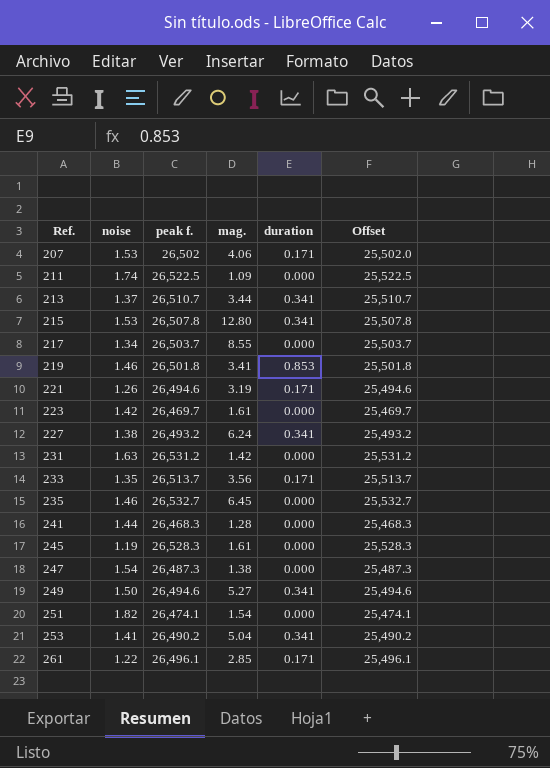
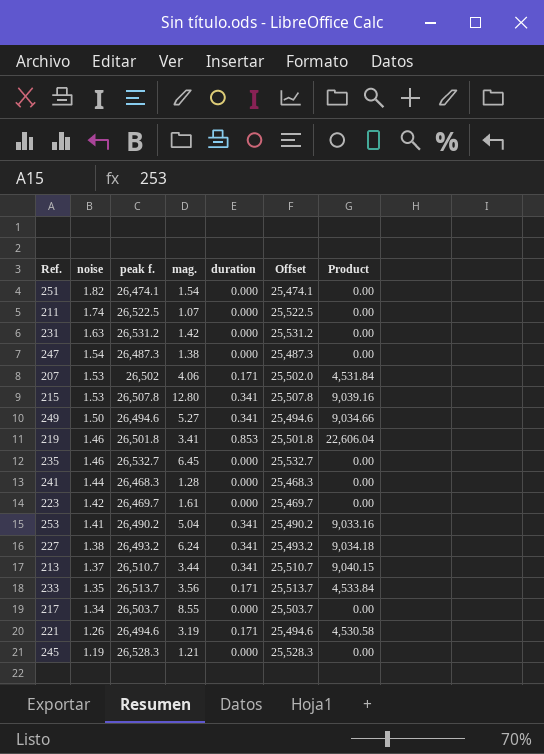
row order: Ref. ascending -> noise descending
column Product | formula: none -> [peak f.] * [duration]
row 261: 1.22 | 26,496.1 | 2.85 | 0.171 | 25,496.1 -> none
211 | mag.: 1.09 -> 1.07
245 | mag.: 1.61 -> 1.21

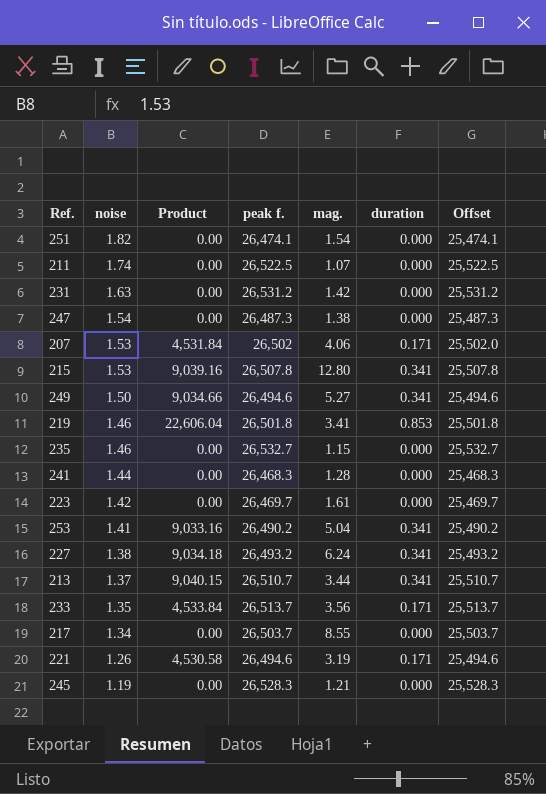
column Product | position: 7 -> 3
235 | mag.: 6.45 -> 1.15

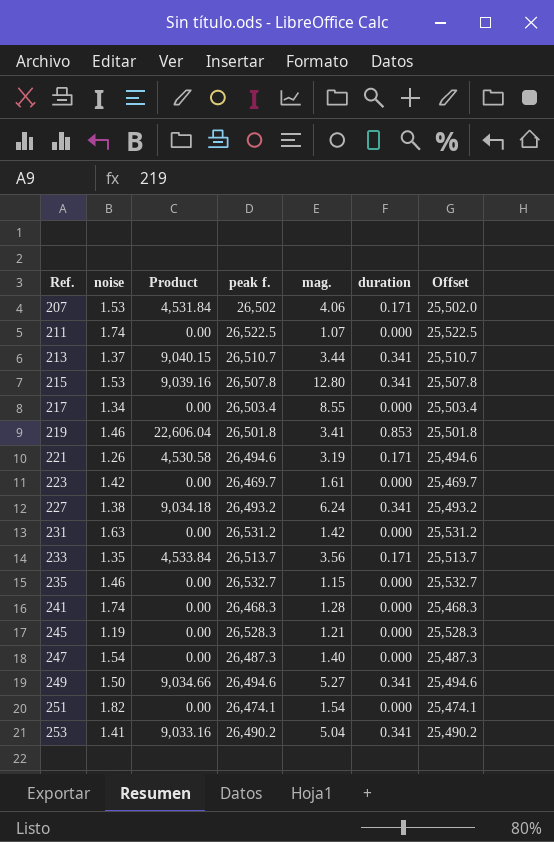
row order: noise descending -> Ref. ascending
217 | peak f.: 26,503.7 -> 26,503.4
217 | Offset: 25,503.7 -> 25,503.4
241 | noise: 1.44 -> 1.74
247 | mag.: 1.38 -> 1.40

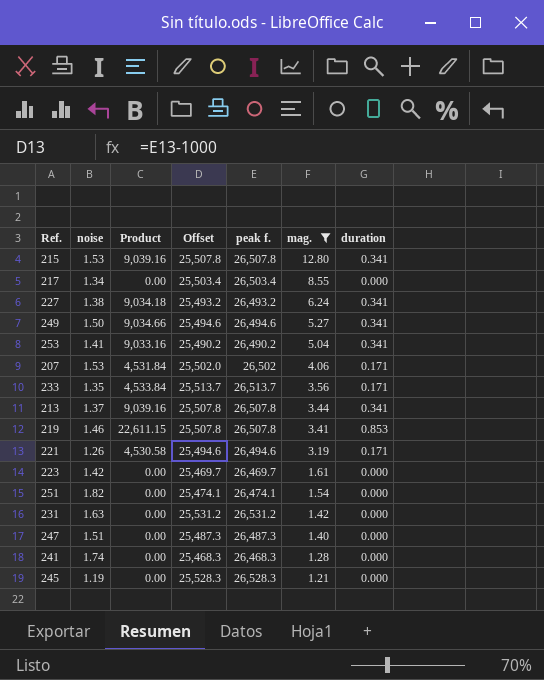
filter: none -> mag. >= 1.21
row order: Ref. ascending -> mag. descending
column Offset | position: 7 -> 4
213 | Product: 9,040.15 -> 9,039.16
213 | Offset: 25,510.7 -> 25,507.8
213 | peak f.: 26,510.7 -> 26,507.8
219 | Product: 22,606.04 -> 22,611.15
219 | Offset: 25,501.8 -> 25,507.8
219 | peak f.: 26,501.8 -> 26,507.8
247 | noise: 1.54 -> 1.51

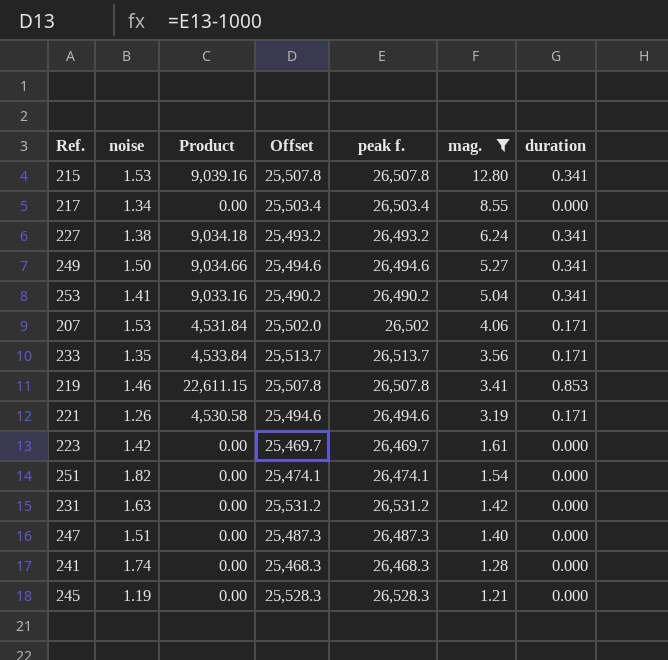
row 213: 1.37 | 9,039.16 | 25,507.8 | 26,507.8 | 3.44 | 0.341 -> none

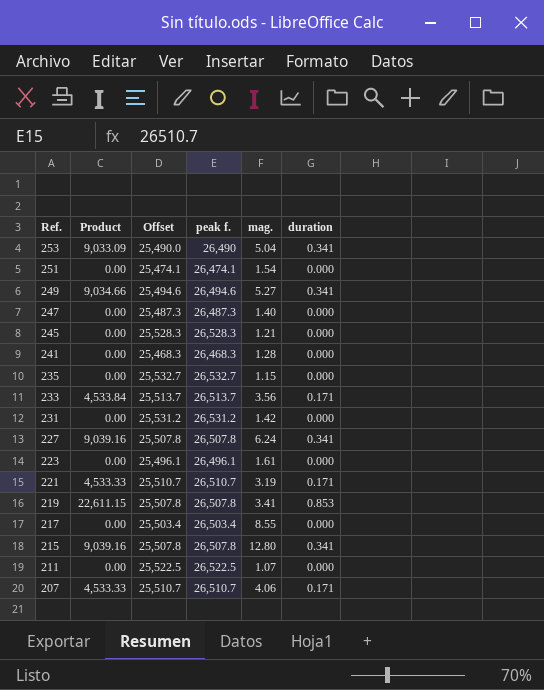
filter: mag. >= 1.21 -> none
row order: mag. descending -> Ref. descending
column noise | position: 2 -> none
253 | Product: 9,033.16 -> 9,033.09
253 | Offset: 25,490.2 -> 25,490.0
253 | peak f.: 26,490.2 -> 26,490
227 | Product: 9,034.18 -> 9,039.16
227 | Offset: 25,493.2 -> 25,507.8
227 | peak f.: 26,493.2 -> 26,507.8
223 | Offset: 25,469.7 -> 25,496.1
223 | peak f.: 26,469.7 -> 26,496.1
221 | Product: 4,530.58 -> 4,533.33
221 | Offset: 25,494.6 -> 25,510.7
221 | peak f.: 26,494.6 -> 26,510.7
207 | Product: 4,531.84 -> 4,533.33
207 | Offset: 25,502.0 -> 25,510.7
207 | peak f.: 26,502 -> 26,510.7

